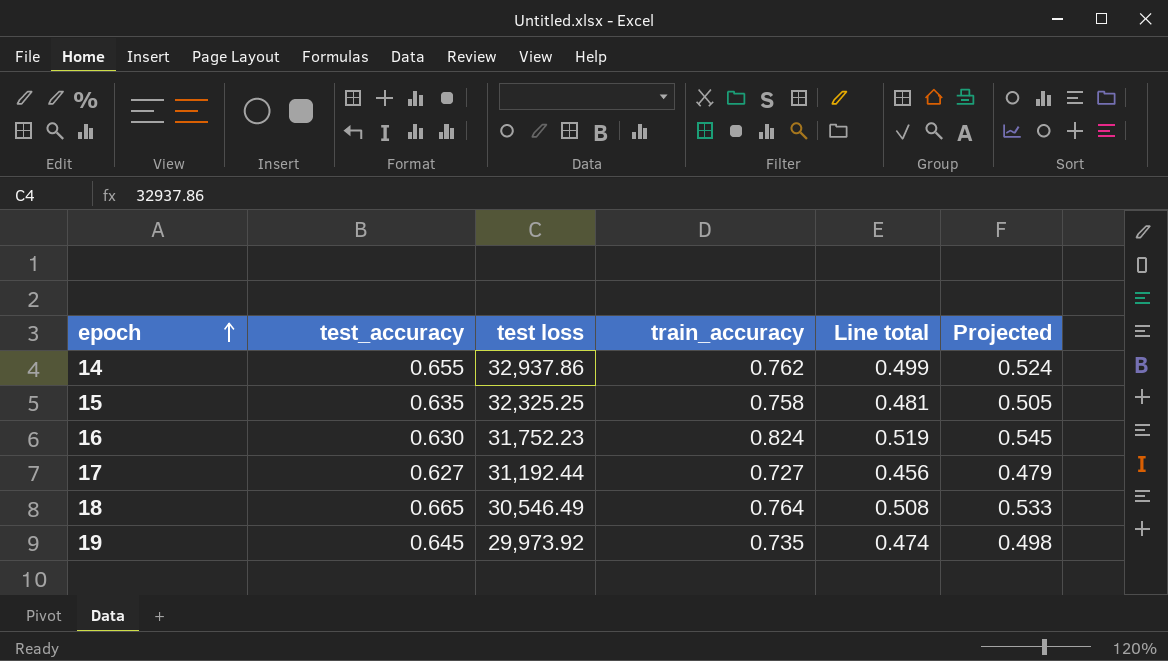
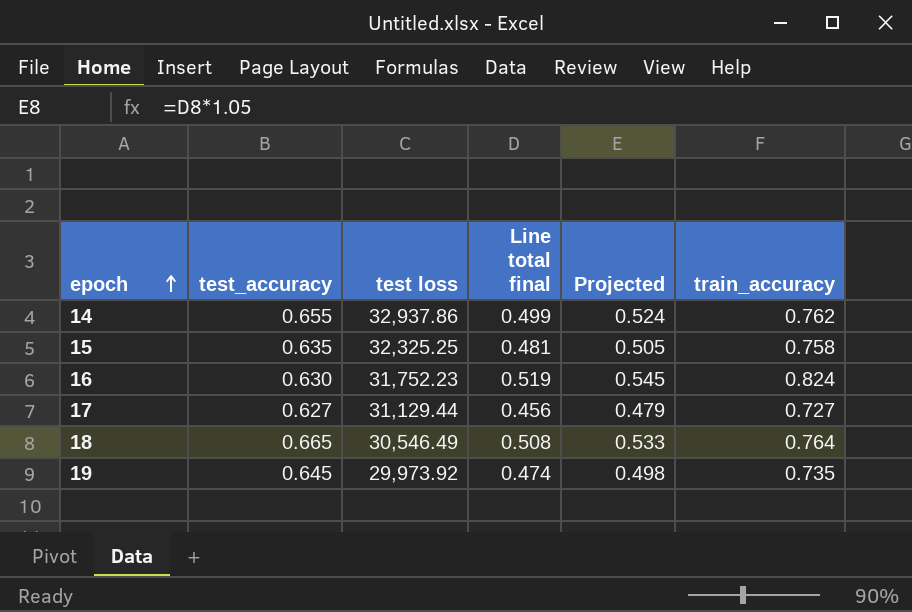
column name: Line total -> Line total final
column train_accuracy | position: 4 -> 6
17 | test loss: 31,192.44 -> 31,129.44

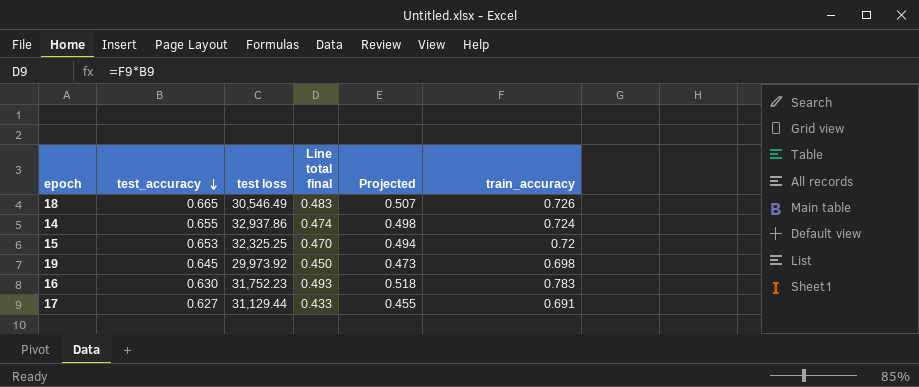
row order: epoch ascending -> test_accuracy descending
18 | Line total final: 0.508 -> 0.483
18 | Projected: 0.533 -> 0.507
18 | train_accuracy: 0.764 -> 0.726
14 | Line total final: 0.499 -> 0.474
14 | Projected: 0.524 -> 0.498
14 | train_accuracy: 0.762 -> 0.724
15 | test_accuracy: 0.635 -> 0.653
15 | Line total final: 0.481 -> 0.470
15 | Projected: 0.505 -> 0.494
15 | train_accuracy: 0.758 -> 0.72
19 | Line total final: 0.474 -> 0.450
19 | Projected: 0.498 -> 0.473
19 | train_accuracy: 0.735 -> 0.698
16 | Line total final: 0.519 -> 0.493
16 | Projected: 0.545 -> 0.518
16 | train_accuracy: 0.824 -> 0.783
17 | Line total final: 0.456 -> 0.433
17 | Projected: 0.479 -> 0.455
17 | train_accuracy: 0.727 -> 0.691

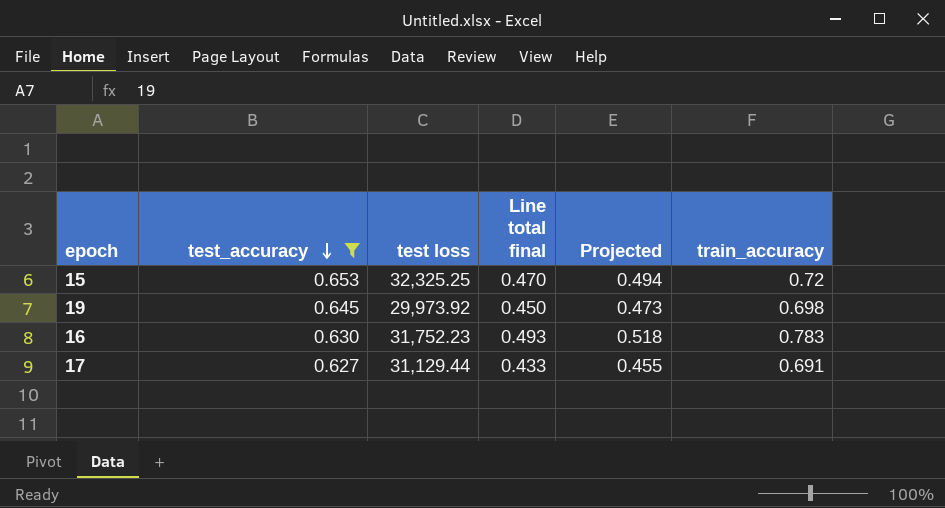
filter: none -> test_accuracy <= 0.653

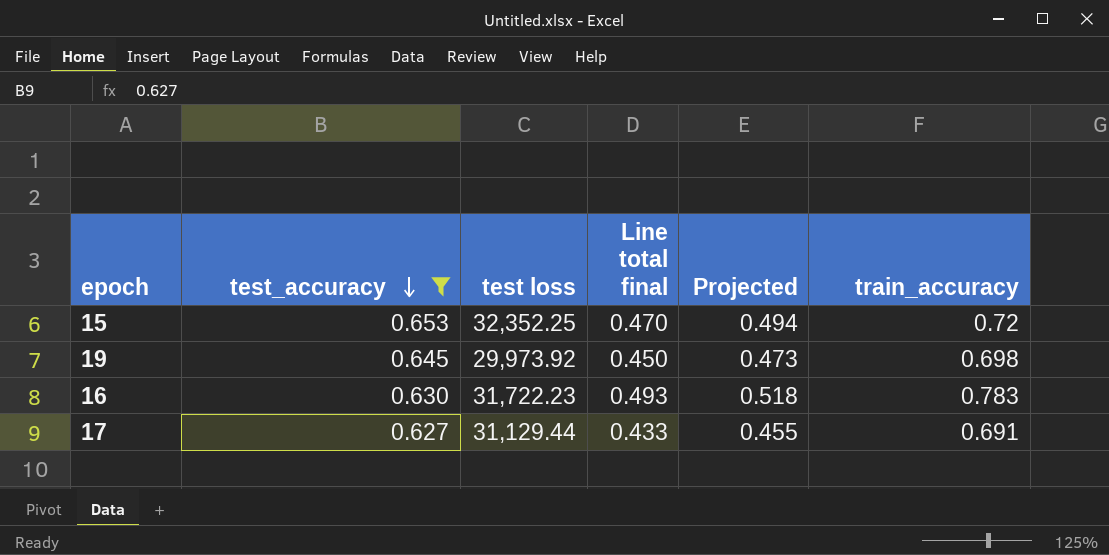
15 | test loss: 32,325.25 -> 32,352.25
16 | test loss: 31,752.23 -> 31,722.23

